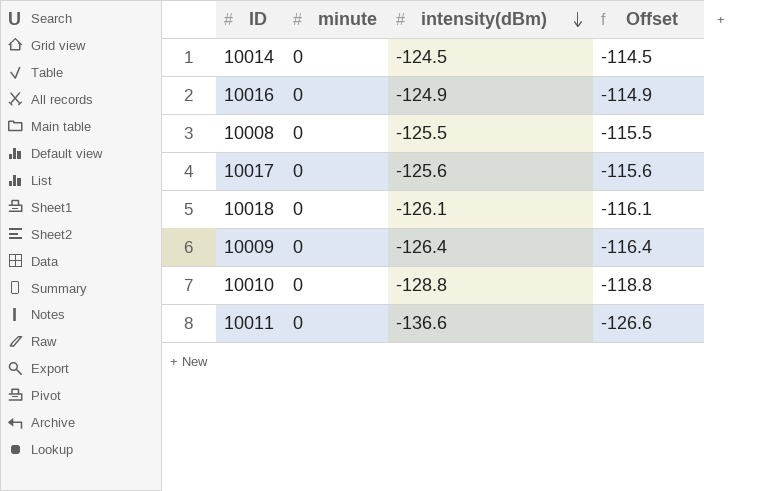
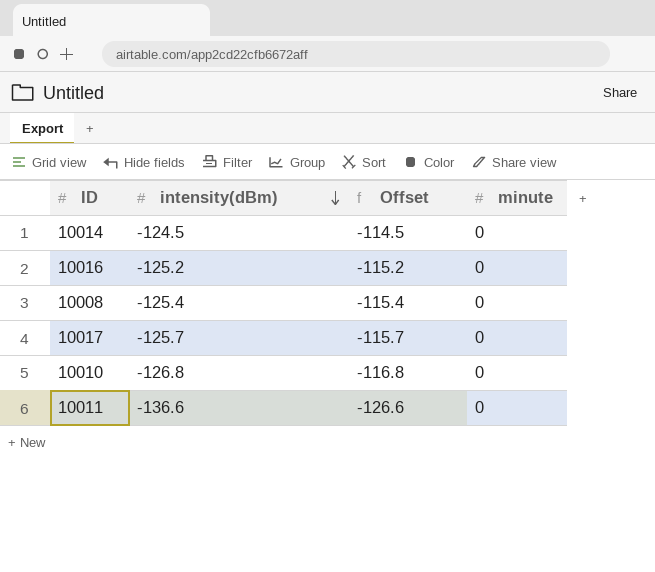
column minute | position: 2 -> 4
row 10018: 0 | -126.1 | -116.1 -> none
row 10009: 0 | -126.4 | -116.4 -> none
10016 | intensity(dBm): -124.9 -> -125.2
10016 | Offset: -114.9 -> -115.2
10008 | intensity(dBm): -125.5 -> -125.4
10008 | Offset: -115.5 -> -115.4
10017 | intensity(dBm): -125.6 -> -125.7
10017 | Offset: -115.6 -> -115.7
10010 | intensity(dBm): -128.8 -> -126.8
10010 | Offset: -118.8 -> -116.8

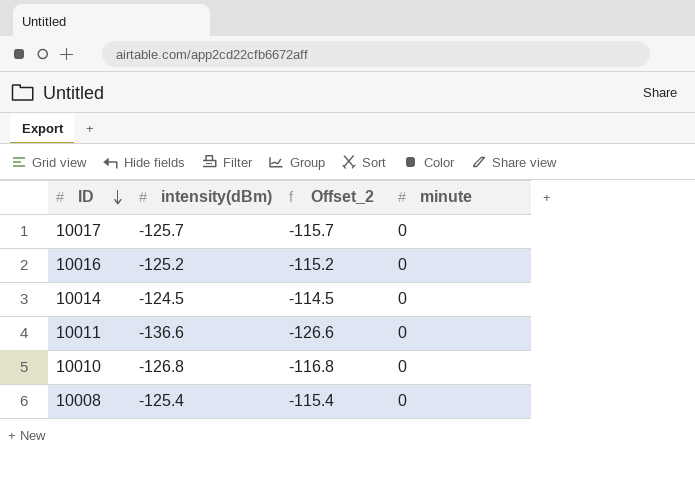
row order: intensity(dBm) descending -> ID descending
column name: Offset -> Offset_2

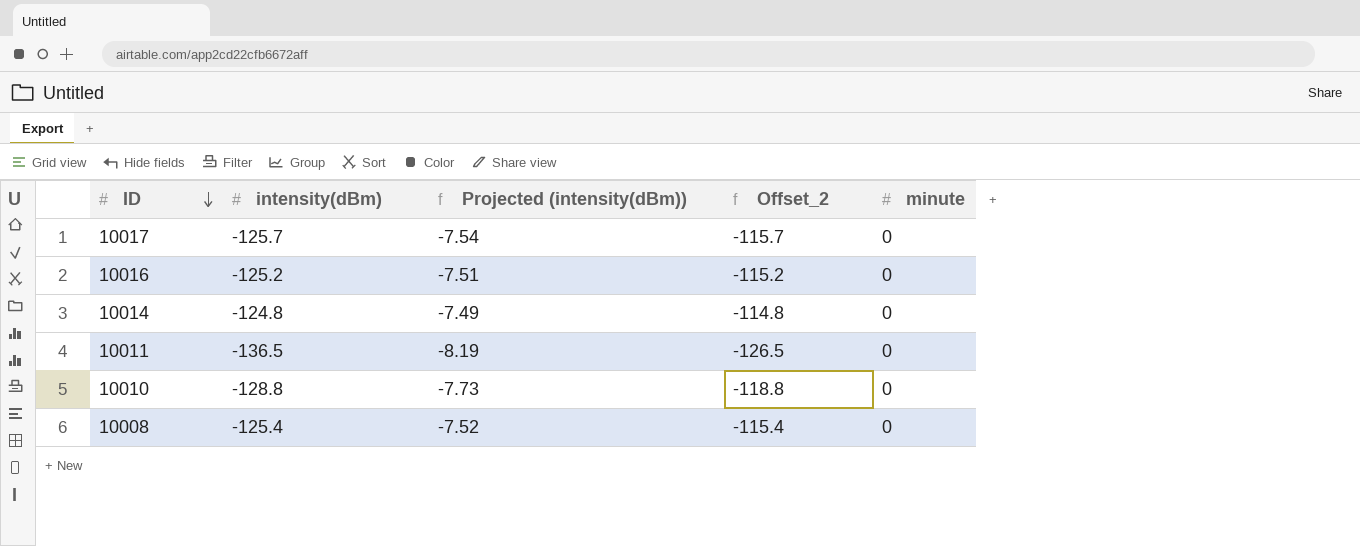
column Projected (intensity(dBm)) | formula: none -> [intensity(dBm)] * 0.06
10014 | intensity(dBm): -124.5 -> -124.8
10014 | Offset_2: -114.5 -> -114.8
10011 | intensity(dBm): -136.6 -> -136.5
10011 | Offset_2: -126.6 -> -126.5
10010 | intensity(dBm): -126.8 -> -128.8
10010 | Offset_2: -116.8 -> -118.8

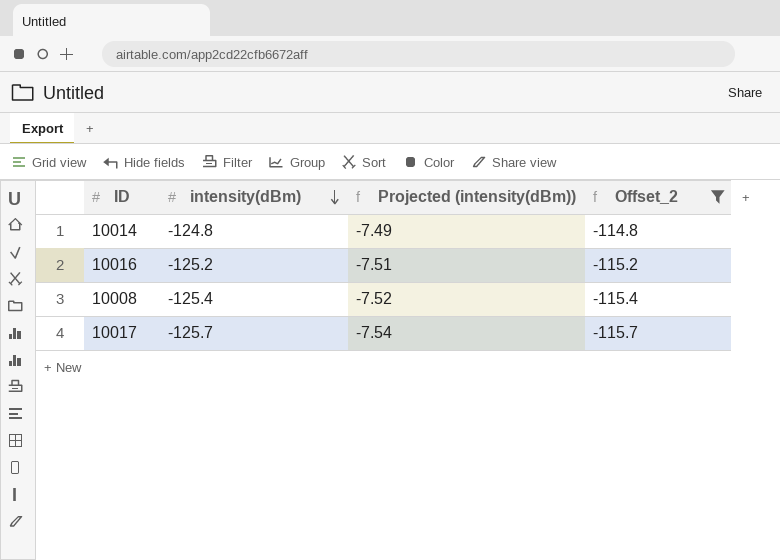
filter: none -> Offset_2 >= -115.7
row order: ID descending -> intensity(dBm) descending
column minute | position: 5 -> none

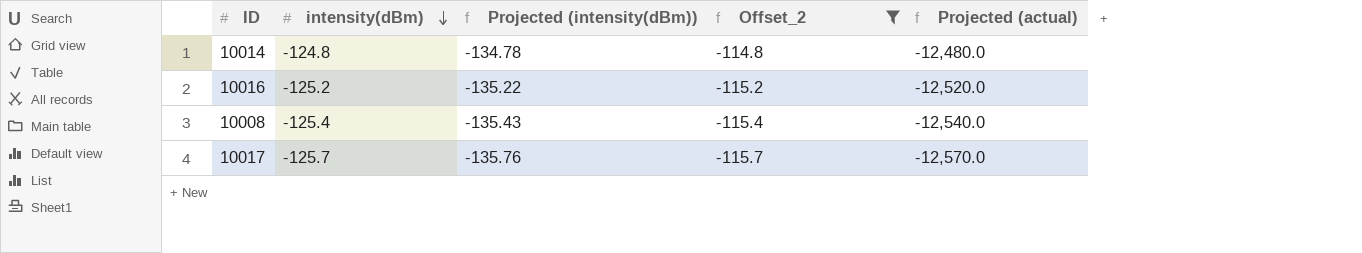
column Projected (intensity(dBm)) | formula: [intensity(dBm)] * 0.06 -> [intensity(dBm)] * 1.08
column Projected (actual) | formula: none -> [intensity(dBm)] * 100

